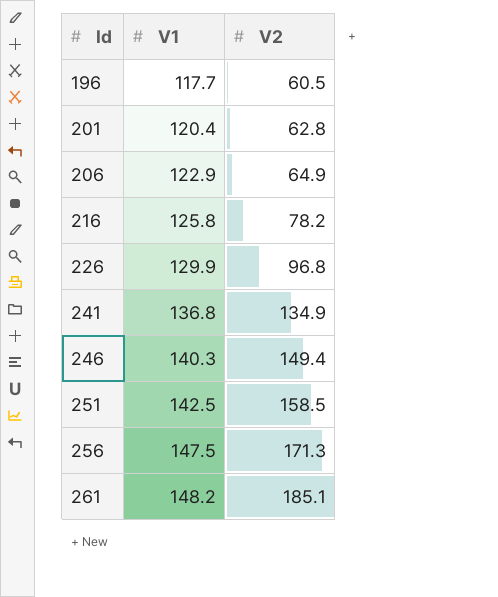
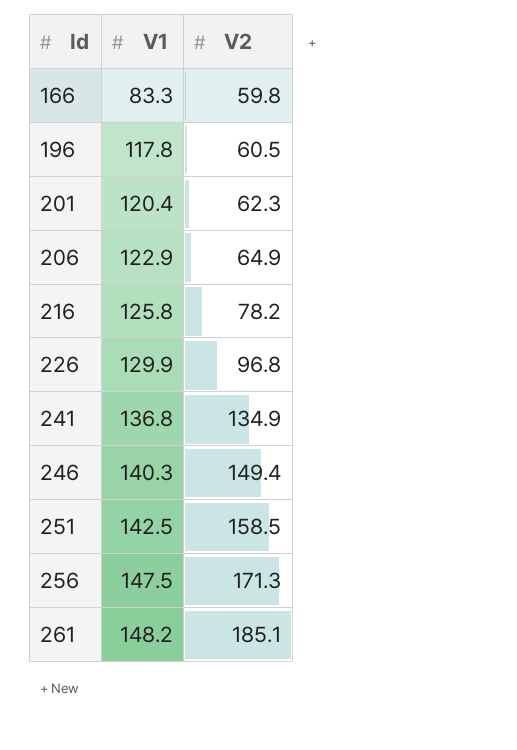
row 166: none -> 83.3 | 59.8
196 | V1: 117.7 -> 117.8
201 | V2: 62.8 -> 62.3

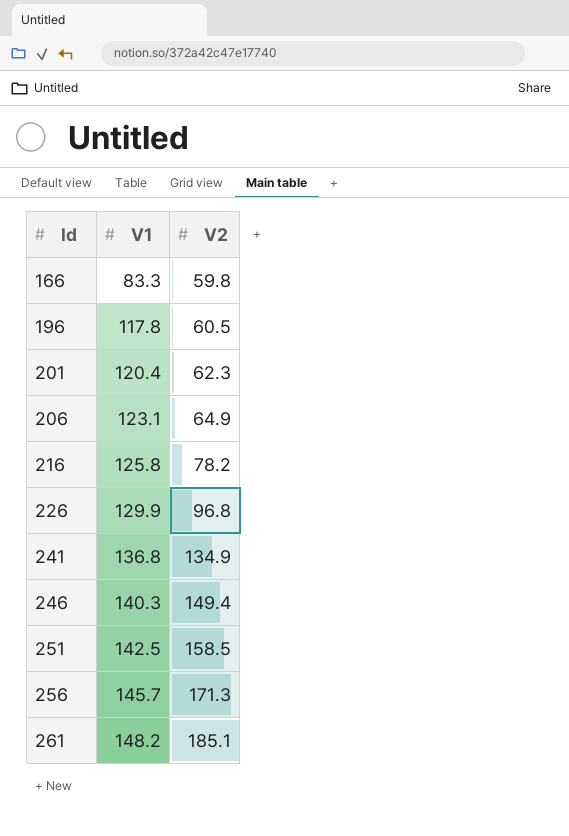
206 | V1: 122.9 -> 123.1
256 | V1: 147.5 -> 145.7

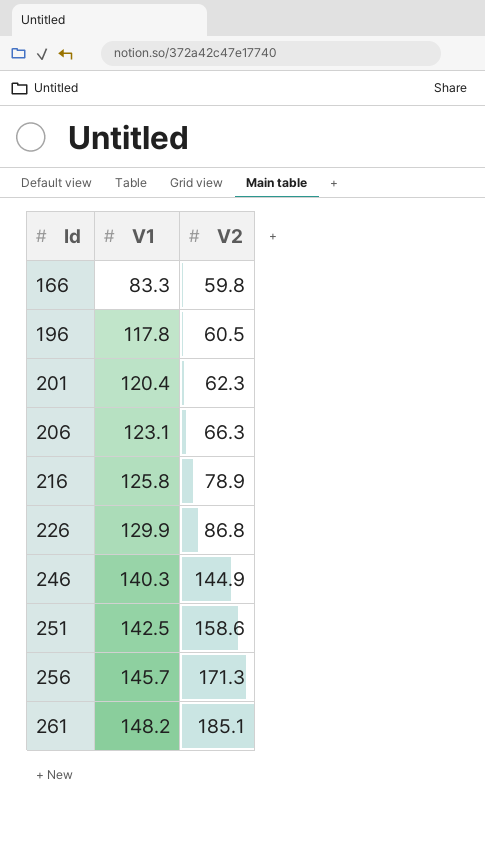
row 241: 136.8 | 134.9 -> none
206 | V2: 64.9 -> 66.3
216 | V2: 78.2 -> 78.9
226 | V2: 96.8 -> 86.8
246 | V2: 149.4 -> 144.9
251 | V2: 158.5 -> 158.6

